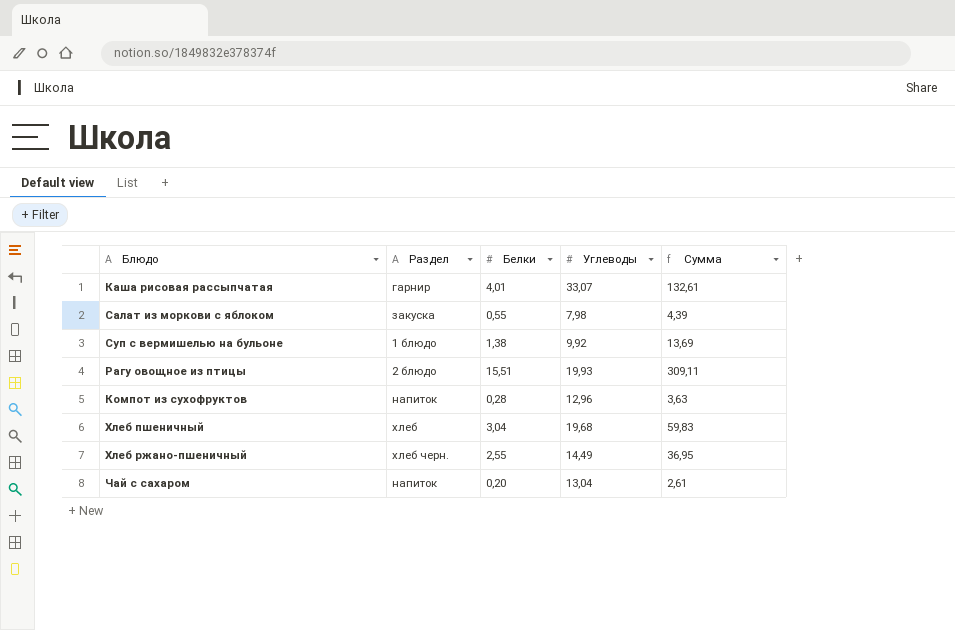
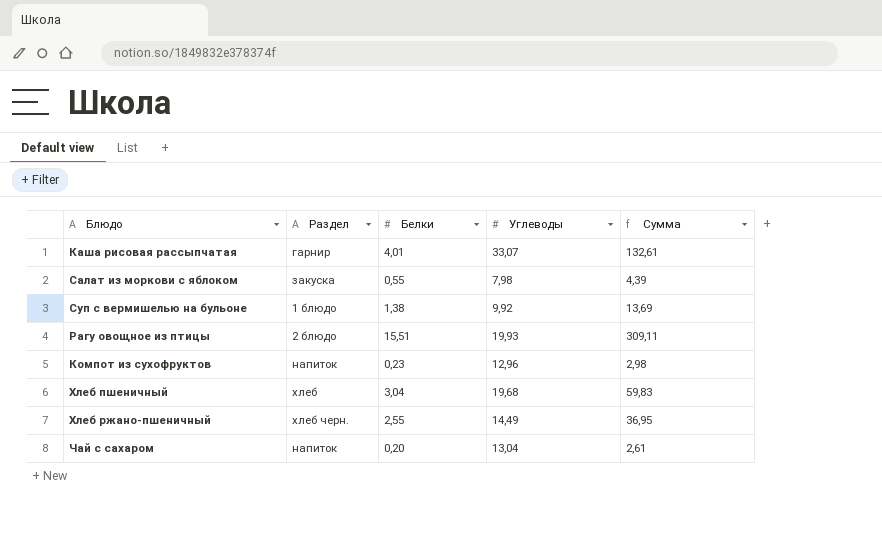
Компот из сухофруктов | Белки: 0,28 -> 0,23
Компот из сухофруктов | Сумма: 3,63 -> 2,98

